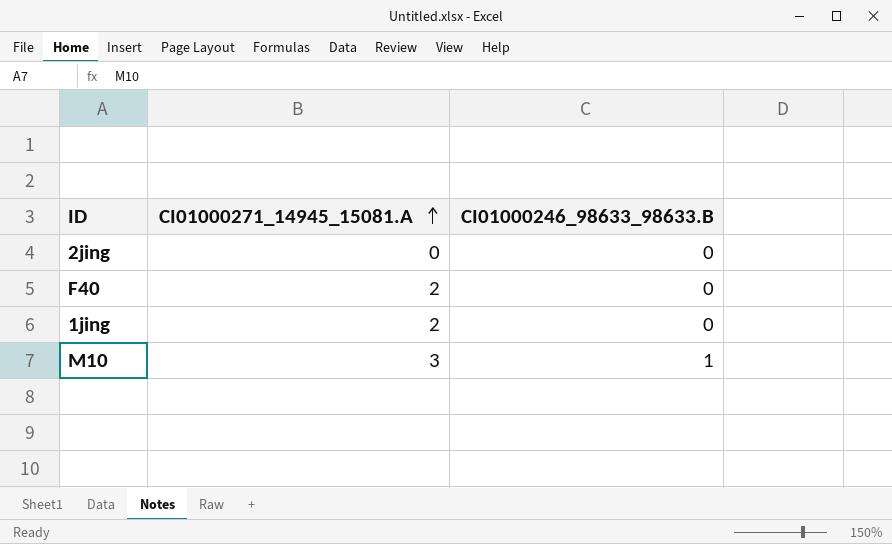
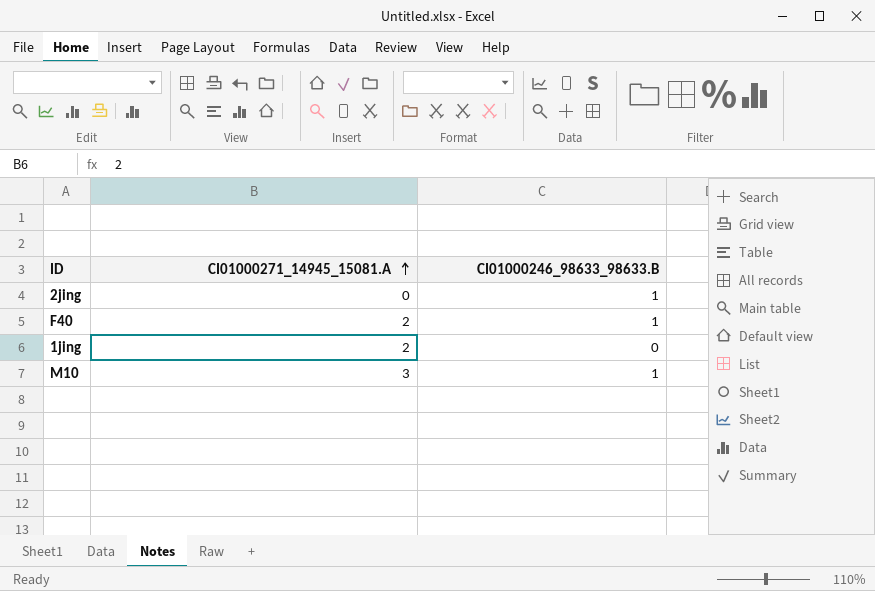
2jing | CI01000246_98633_98633.B: 0 -> 1
F40 | CI01000246_98633_98633.B: 0 -> 1

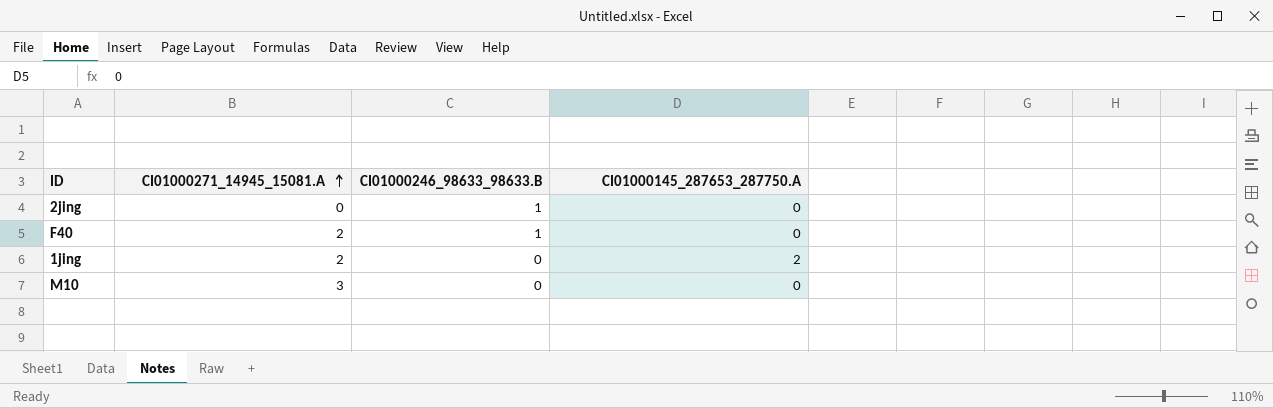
column CI01000145_287653_287750.A | position: none -> 4
M10 | CI01000246_98633_98633.B: 1 -> 0

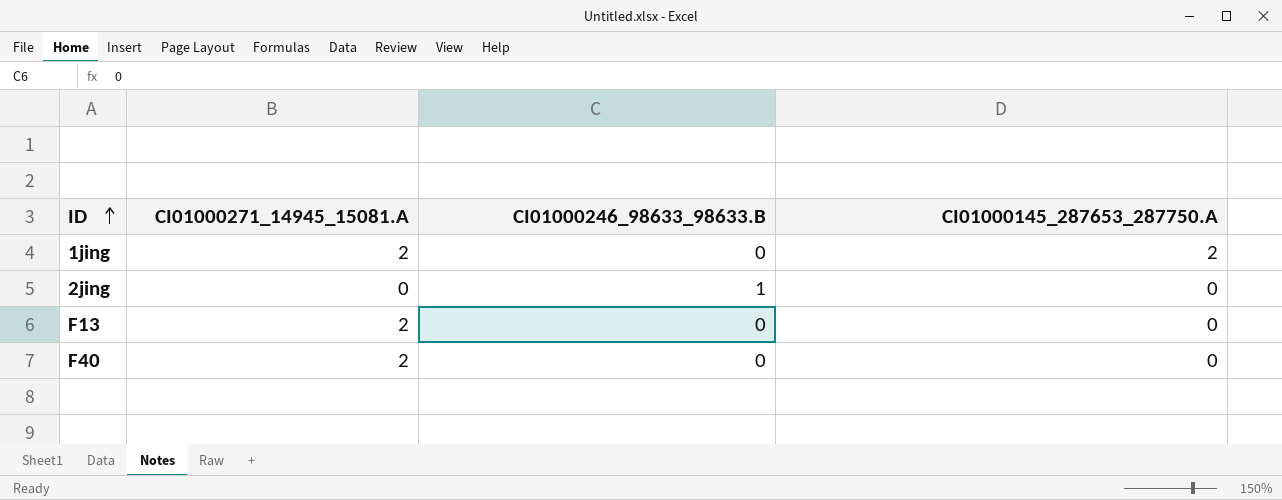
row order: CI01000271_14945_15081.A ascending -> ID ascending
row M10: 3 | 0 | 0 -> none
row F13: none -> 2 | 0 | 0
F40 | CI01000246_98633_98633.B: 1 -> 0

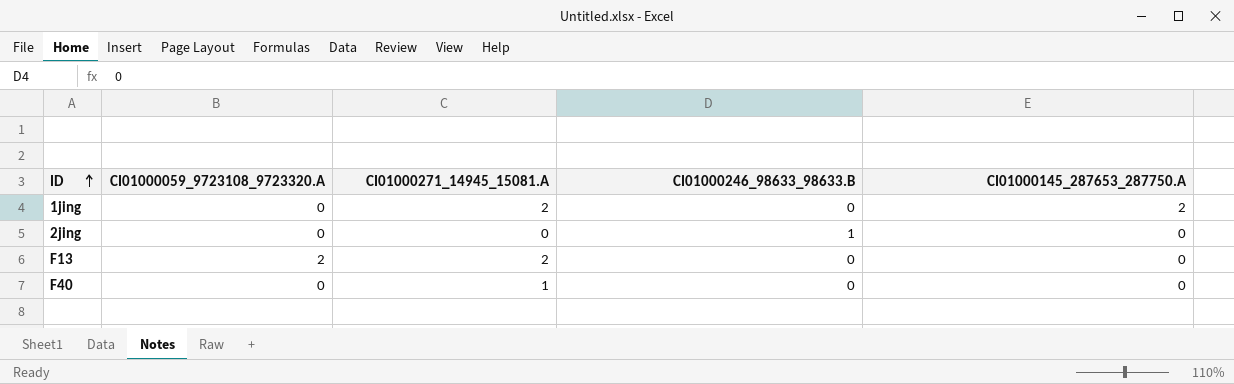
column CI01000059_9723108_9723320.A | position: none -> 2
F40 | CI01000271_14945_15081.A: 2 -> 1

